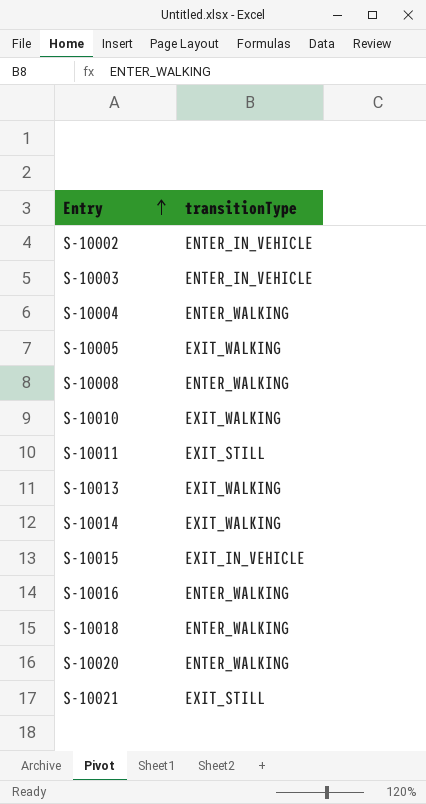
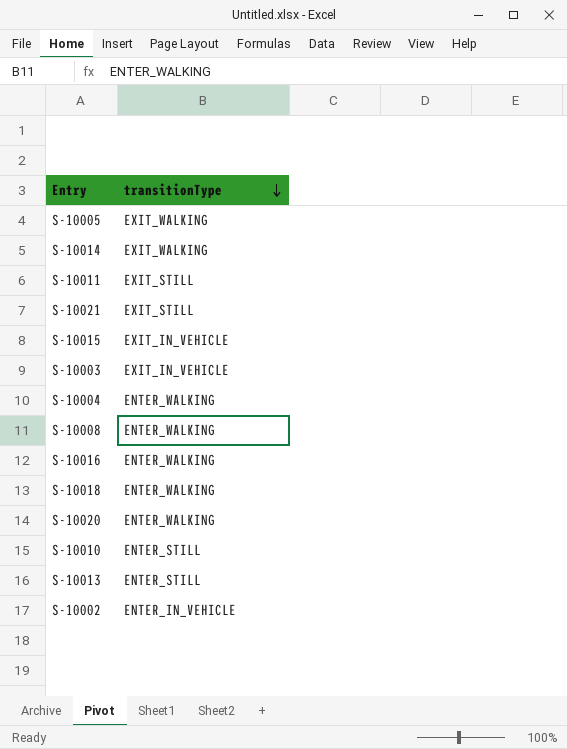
row order: Entry ascending -> transitionType descending
S-10003 | transitionType: ENTER_IN_VEHICLE -> EXIT_IN_VEHICLE
S-10010 | transitionType: EXIT_WALKING -> ENTER_STILL
S-10013 | transitionType: EXIT_WALKING -> ENTER_STILL

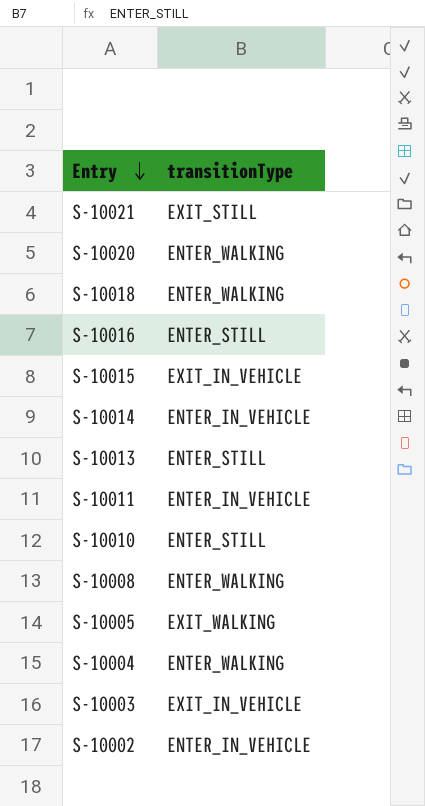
row order: transitionType descending -> Entry descending
S-10016 | transitionType: ENTER_WALKING -> ENTER_STILL
S-10014 | transitionType: EXIT_WALKING -> ENTER_IN_VEHICLE
S-10011 | transitionType: EXIT_STILL -> ENTER_IN_VEHICLE

